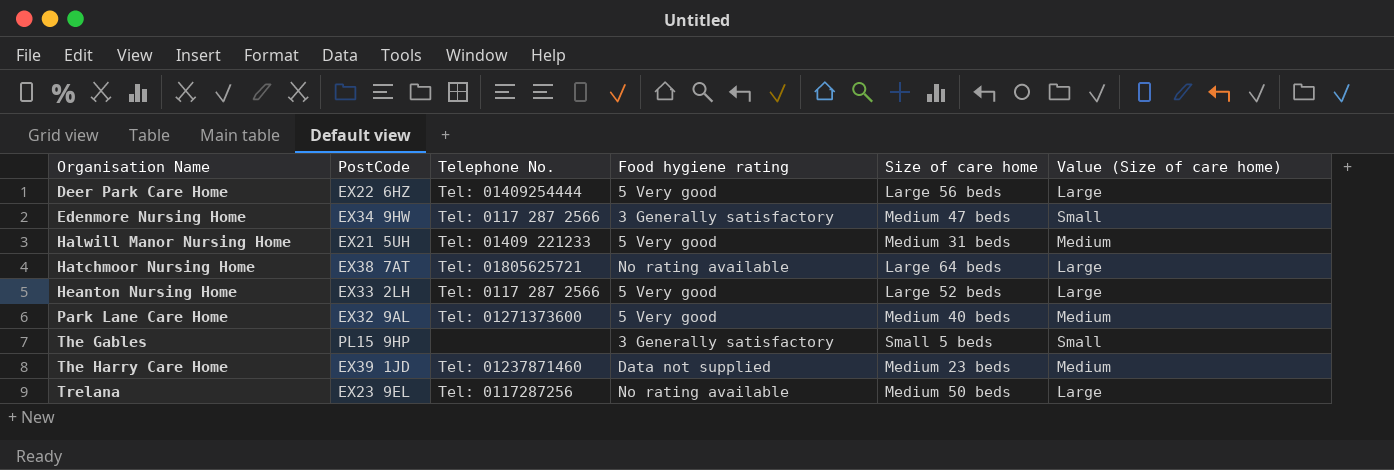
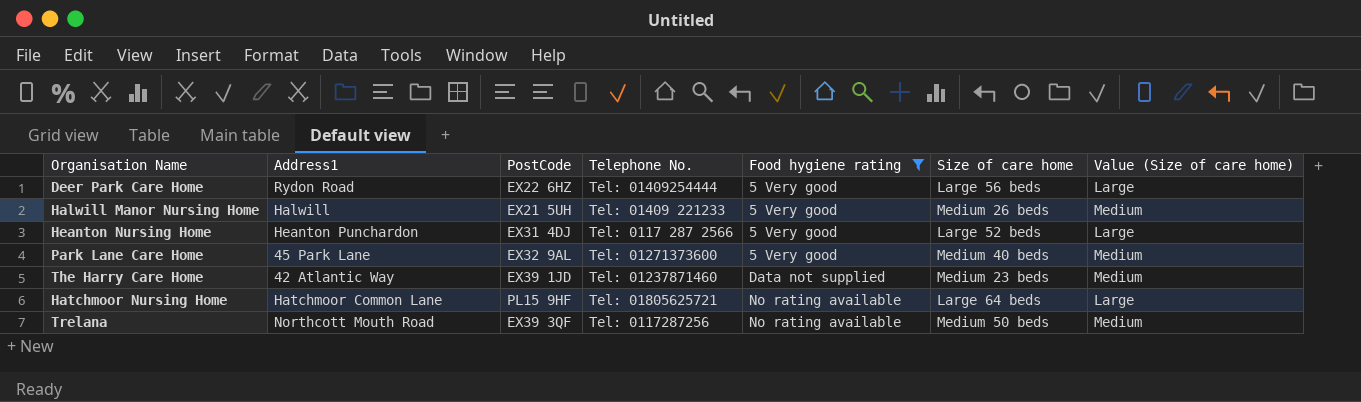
filter: none -> Food hygiene rating != 3 Generally satisfactory
row order: Organisation Name ascending -> Food hygiene rating ascending
column Address1 | position: none -> 2
Halwill Manor Nursing Home | Size of care home: Medium 31 beds -> Medium 26 beds
Heanton Nursing Home | PostCode: EX33 2LH -> EX31 4DJ
Hatchmoor Nursing Home | PostCode: EX38 7AT -> PL15 9HF
Trelana | PostCode: EX23 9EL -> EX39 3QF
Trelana | Value (Size of care home): Large -> Medium

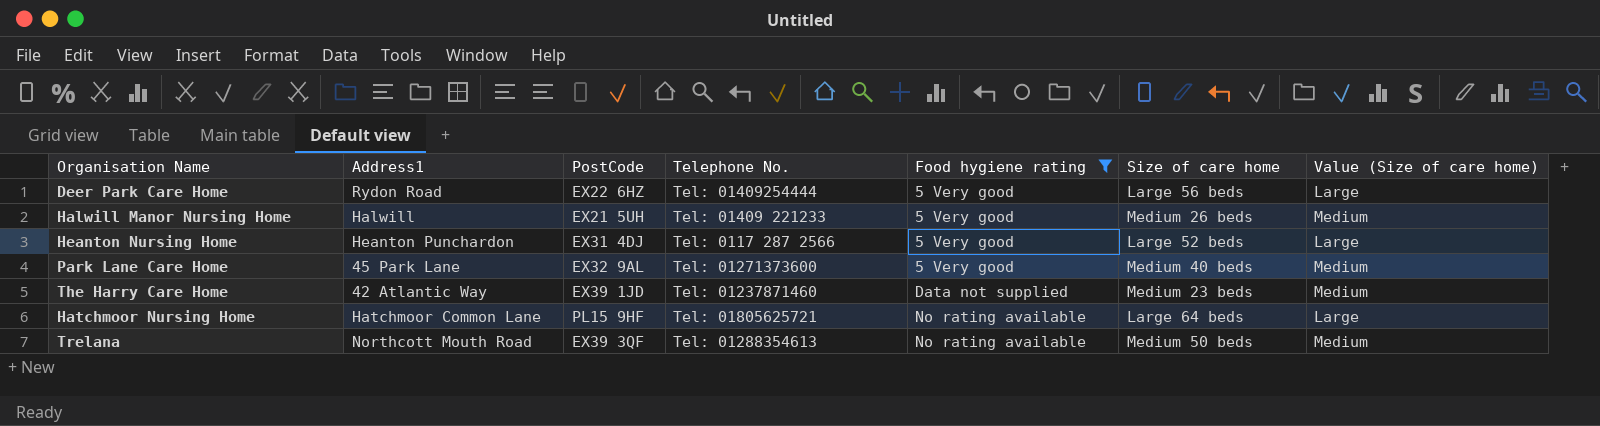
Trelana | Telephone No.: Tel: 0117287256 -> Tel: 01288354613

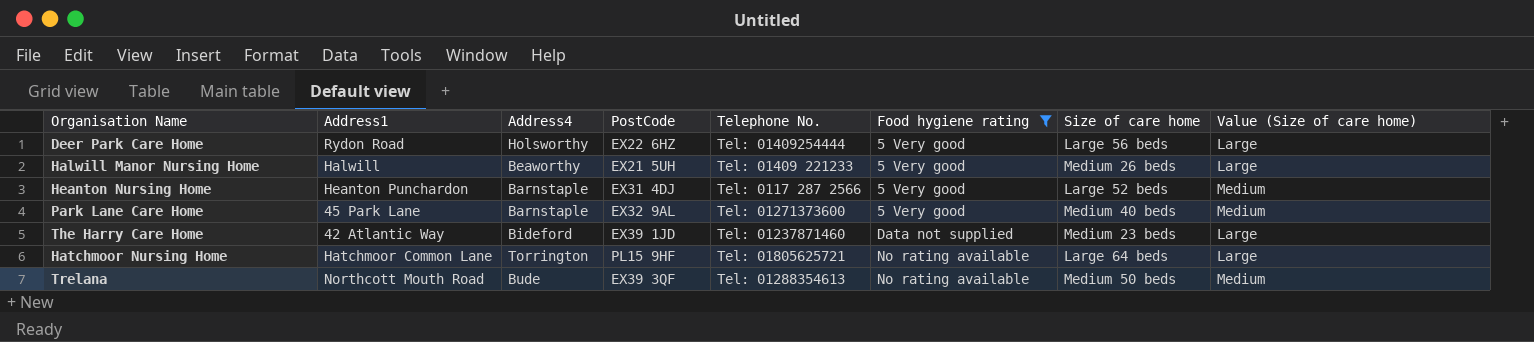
column Address4 | position: none -> 3
Halwill Manor Nursing Home | Value (Size of care home): Medium -> Large
Heanton Nursing Home | Value (Size of care home): Large -> Medium
The Harry Care Home | Value (Size of care home): Medium -> Large

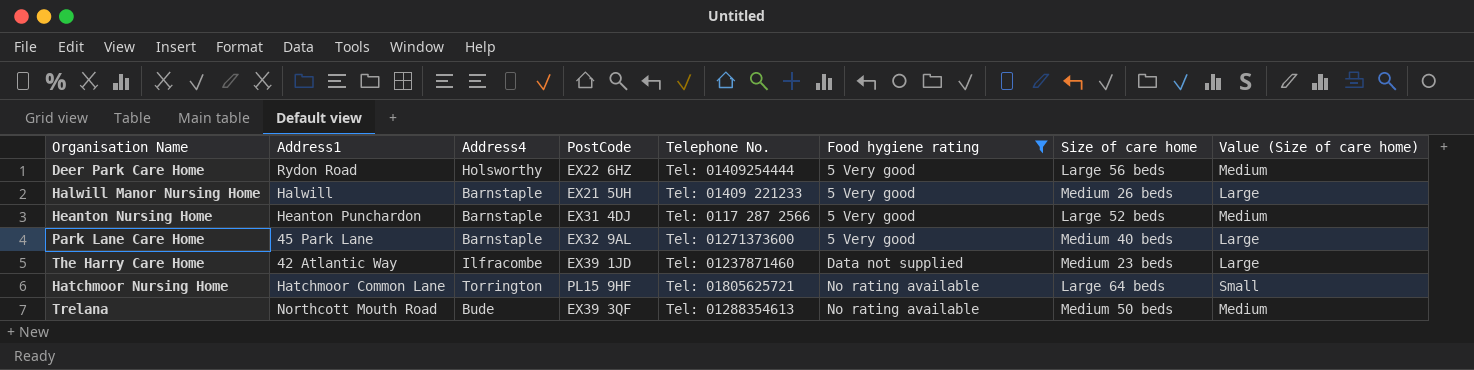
Deer Park Care Home | Value (Size of care home): Large -> Medium
Halwill Manor Nursing Home | Address4: Beaworthy -> Barnstaple
Park Lane Care Home | Value (Size of care home): Medium -> Large
The Harry Care Home | Address4: Bideford -> Ilfracombe
Hatchmoor Nursing Home | Value (Size of care home): Large -> Small

